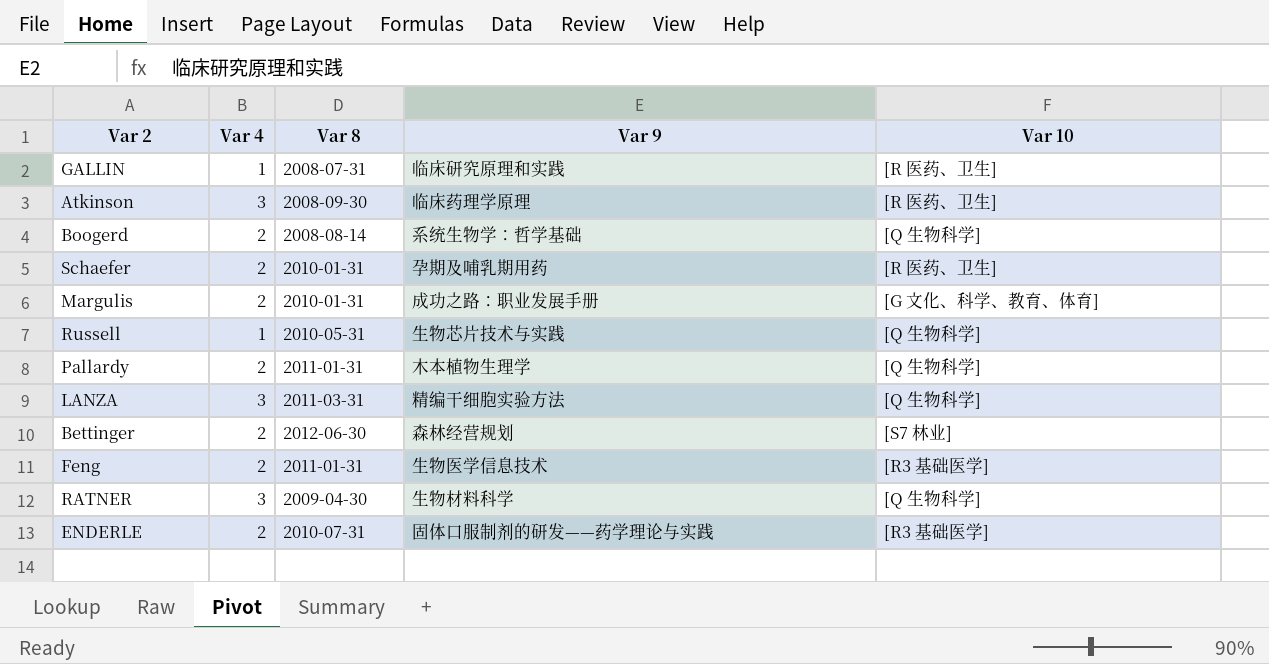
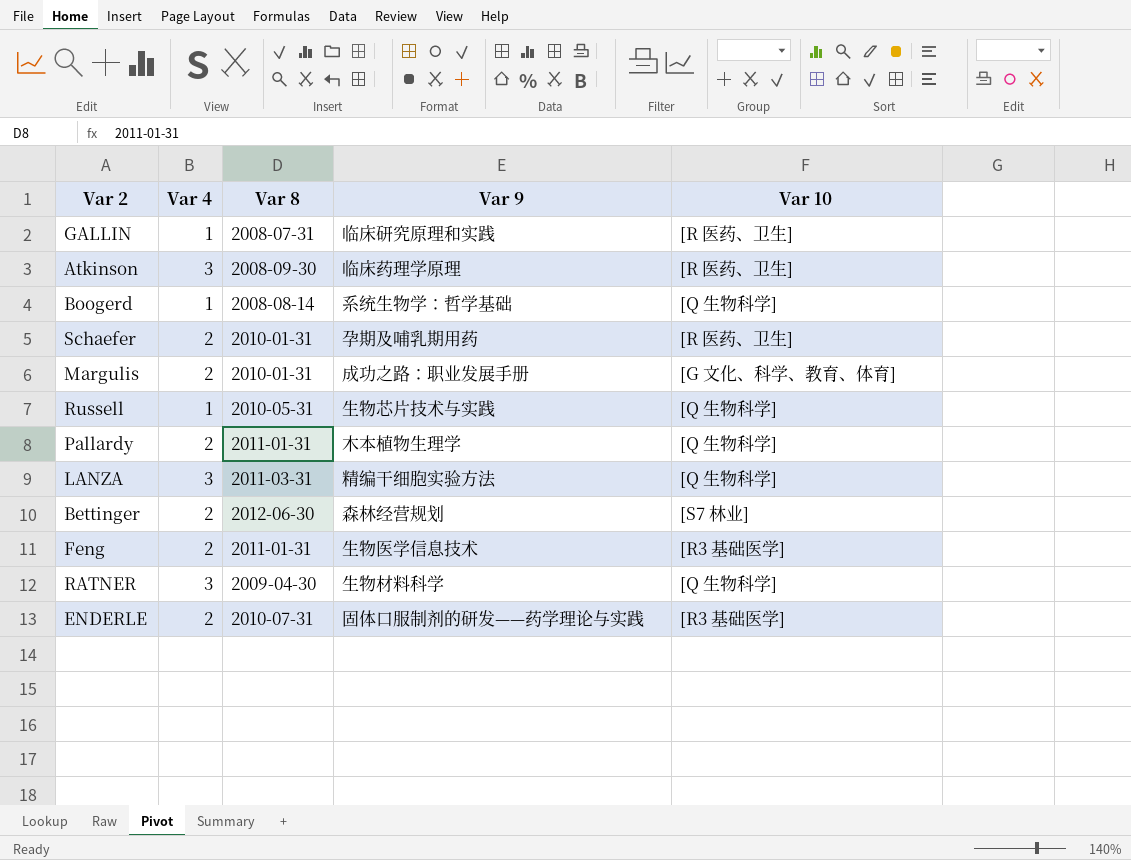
Boogerd | Var 4: 2 -> 1

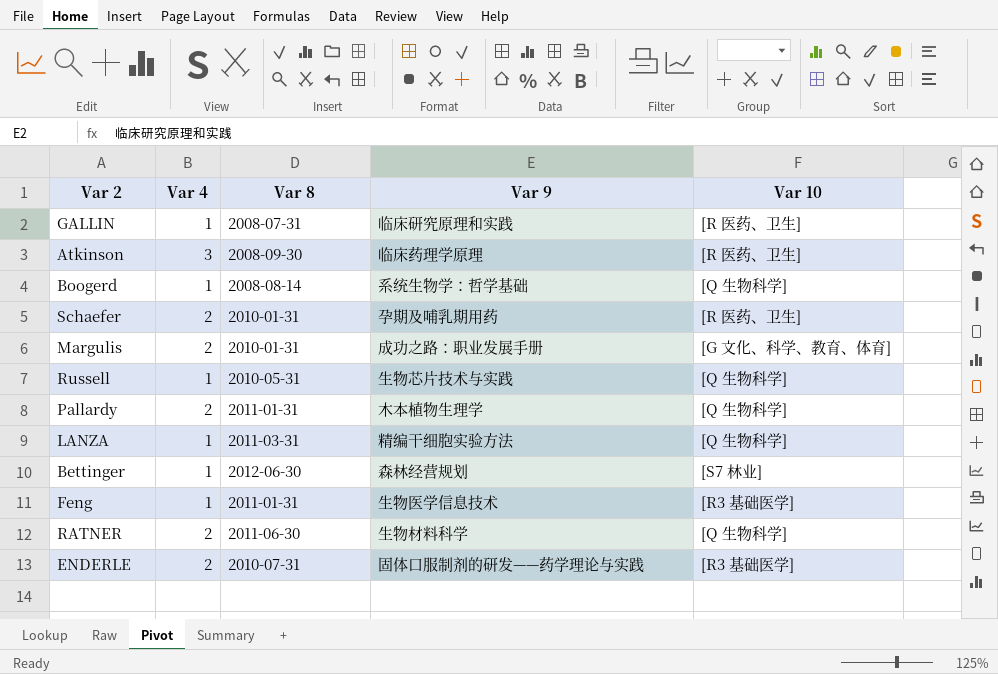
LANZA | Var 4: 3 -> 1
Bettinger | Var 4: 2 -> 1
Feng | Var 4: 2 -> 1
RATNER | Var 4: 3 -> 2
RATNER | Var 8: 2009-04-30 -> 2011-06-30

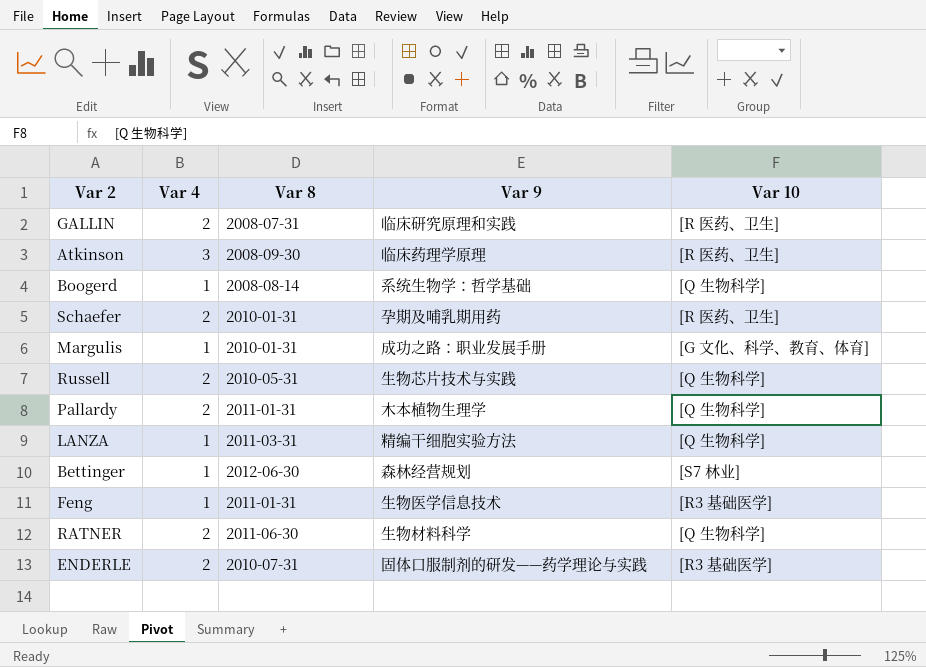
GALLIN | Var 4: 1 -> 2
Margulis | Var 4: 2 -> 1
Russell | Var 4: 1 -> 2

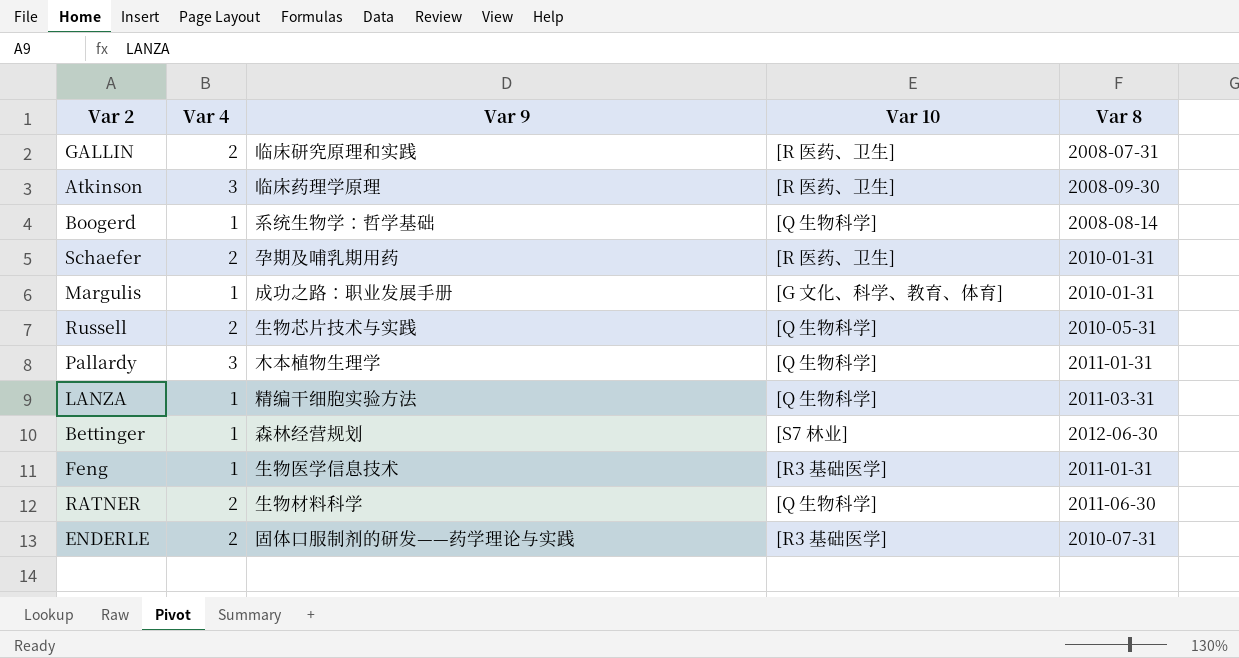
column Var 8 | position: 3 -> 5
Pallardy | Var 4: 2 -> 3

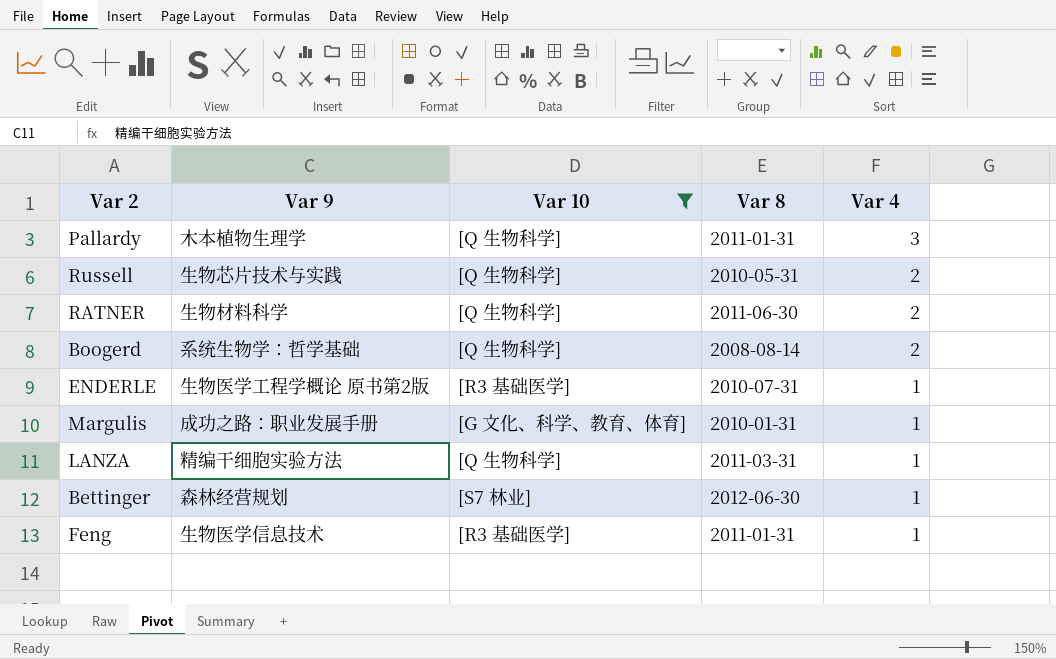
filter: none -> Var 10 != [R 医药、卫生]
row order: none -> Var 4 descending
column Var 4 | position: 2 -> 5
Boogerd | Var 4: 1 -> 2
ENDERLE | Var 9: 固体口服制剂的研发——药学理论与实践 -> 生物医学工程学概论 原书第2版
ENDERLE | Var 4: 2 -> 1

